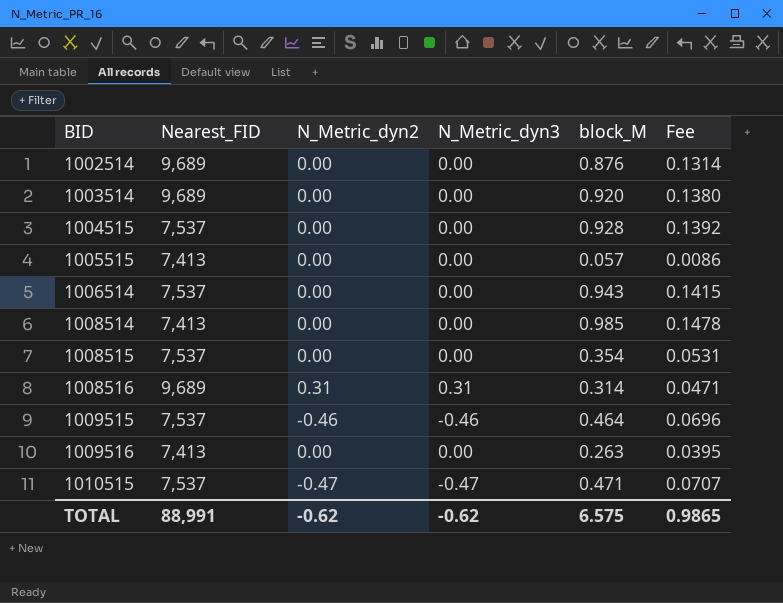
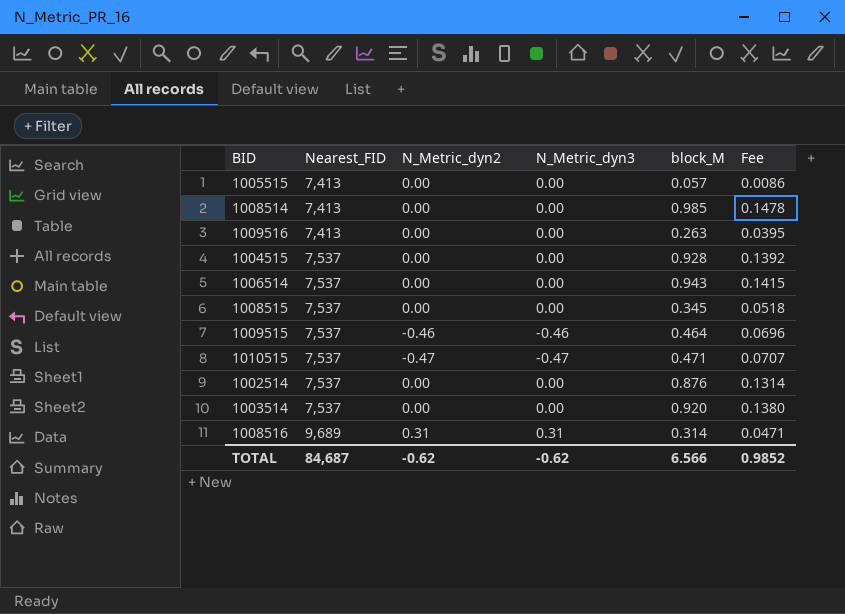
row order: BID ascending -> Nearest_FID ascending
1008515 | block_M: 0.354 -> 0.345
1008515 | Fee: 0.0531 -> 0.0518
1002514 | Nearest_FID: 9,689 -> 7,537
1003514 | Nearest_FID: 9,689 -> 7,537
TOTAL | Nearest_FID: 88,991 -> 84,687
TOTAL | block_M: 6.575 -> 6.566
TOTAL | Fee: 0.9865 -> 0.9852

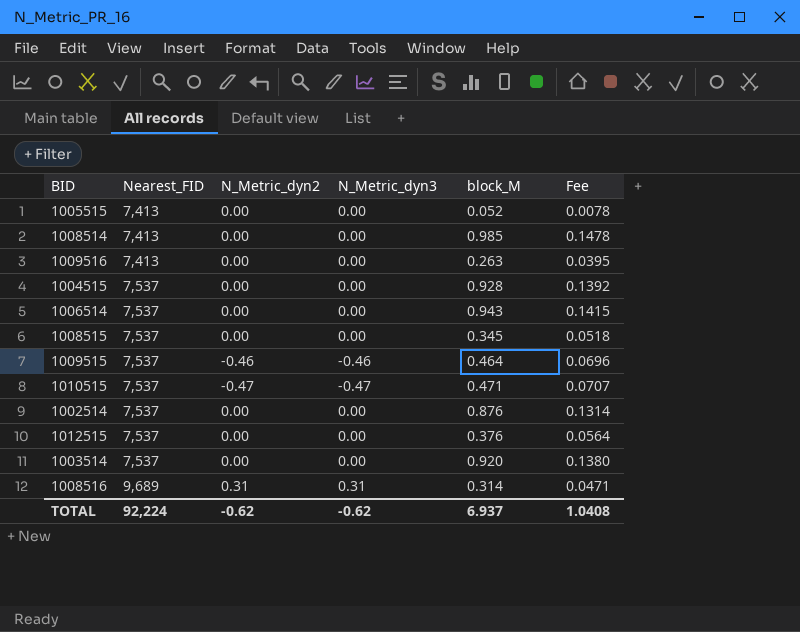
1005515 | block_M: 0.057 -> 0.052
1005515 | Fee: 0.0086 -> 0.0078
row 1012515: none -> 7,537 | 0.00 | 0.00 | 0.376 | 0.0564
TOTAL | Nearest_FID: 84,687 -> 92,224
TOTAL | block_M: 6.566 -> 6.937
TOTAL | Fee: 0.9852 -> 1.0408

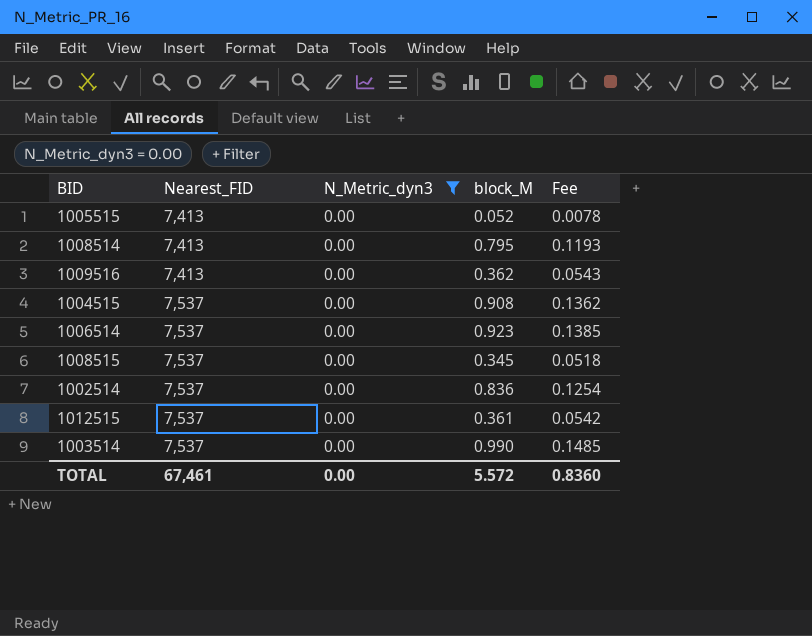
filter: none -> N_Metric_dyn3 = 0.00
column N_Metric_dyn2 | position: 3 -> none
1008514 | block_M: 0.985 -> 0.795
1008514 | Fee: 0.1478 -> 0.1193
1009516 | block_M: 0.263 -> 0.362
1009516 | Fee: 0.0395 -> 0.0543
1004515 | block_M: 0.928 -> 0.908
1004515 | Fee: 0.1392 -> 0.1362
1006514 | block_M: 0.943 -> 0.923
1006514 | Fee: 0.1415 -> 0.1385
1002514 | block_M: 0.876 -> 0.836
1002514 | Fee: 0.1314 -> 0.1254
1012515 | block_M: 0.376 -> 0.361
1012515 | Fee: 0.0564 -> 0.0542
1003514 | block_M: 0.920 -> 0.990
1003514 | Fee: 0.1380 -> 0.1485
TOTAL | Nearest_FID: 92,224 -> 67,461
TOTAL | N_Metric_dyn3: -0.62 -> 0.00
TOTAL | block_M: 6.937 -> 5.572
TOTAL | Fee: 1.0408 -> 0.8360

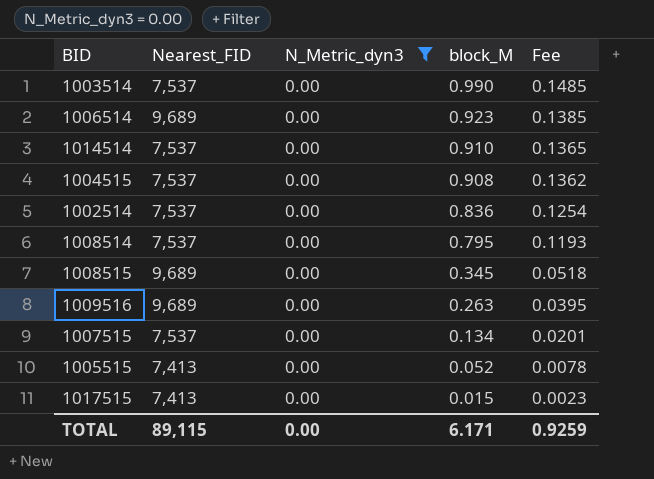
row order: Nearest_FID ascending -> block_M descending
row 1012515: 7,537 | 0.00 | 0.361 | 0.0542 -> none
1006514 | Nearest_FID: 7,537 -> 9,689
row 1014514: none -> 7,537 | 0.00 | 0.910 | 0.1365
1008514 | Nearest_FID: 7,413 -> 7,537
1008515 | Nearest_FID: 7,537 -> 9,689
1009516 | Nearest_FID: 7,413 -> 9,689
1009516 | block_M: 0.362 -> 0.263
1009516 | Fee: 0.0543 -> 0.0395
row 1007515: none -> 7,537 | 0.00 | 0.134 | 0.0201
row 1017515: none -> 7,413 | 0.00 | 0.015 | 0.0023
TOTAL | Nearest_FID: 67,461 -> 89,115
TOTAL | block_M: 5.572 -> 6.171
TOTAL | Fee: 0.8360 -> 0.9259

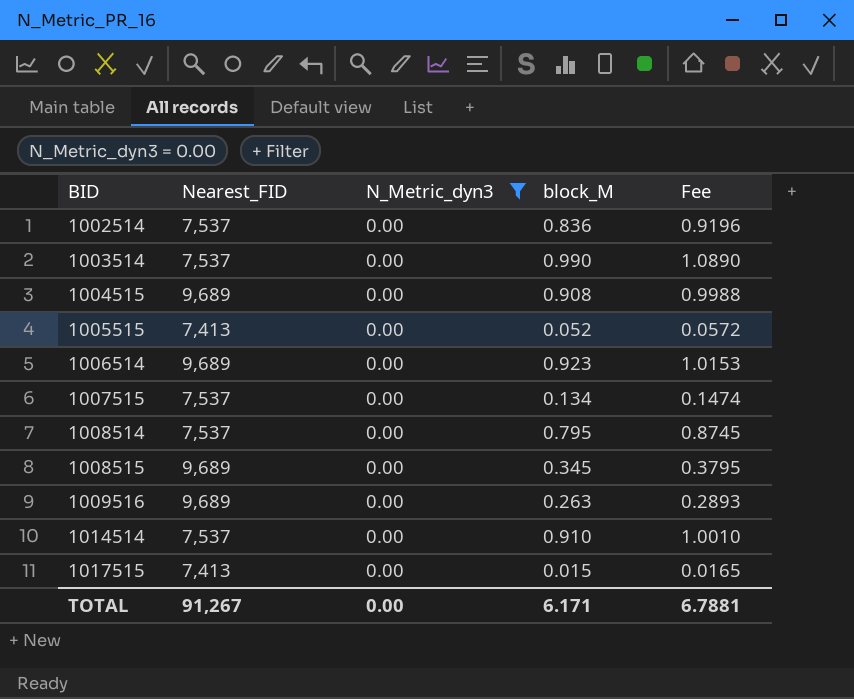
row order: block_M descending -> BID ascending
column Fee | formula: [block_M] * 0.15 -> [block_M] * 1.1
1004515 | Nearest_FID: 7,537 -> 9,689
TOTAL | Nearest_FID: 89,115 -> 91,267
TOTAL | Fee: 0.9259 -> 6.7881

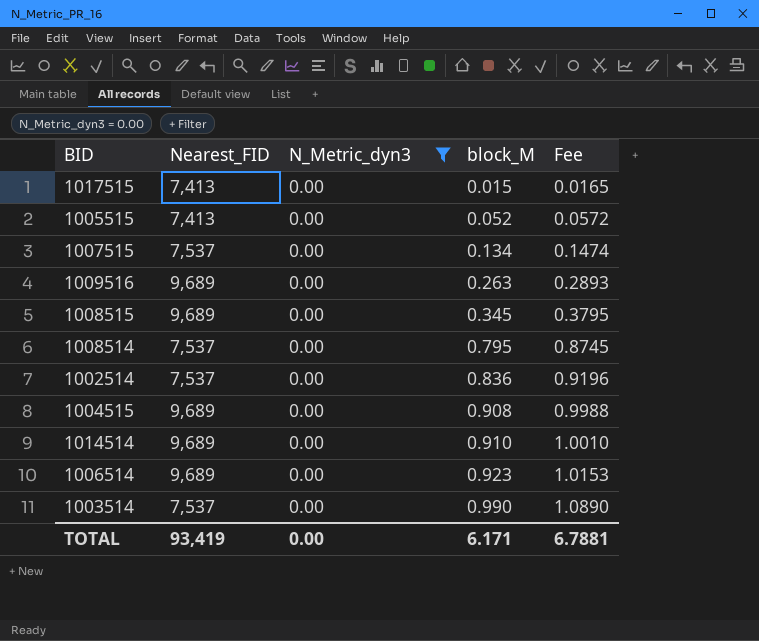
row order: BID ascending -> block_M ascending
1014514 | Nearest_FID: 7,537 -> 9,689
TOTAL | Nearest_FID: 91,267 -> 93,419

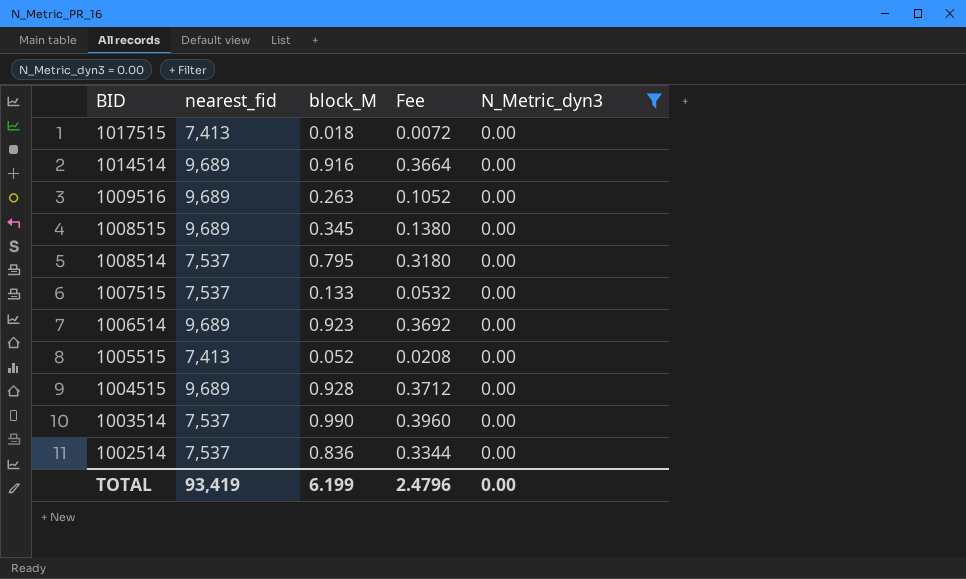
row order: block_M ascending -> BID descending
column name: Nearest_FID -> nearest_fid
column Fee | formula: [block_M] * 1.1 -> [block_M] * 0.4
column N_Metric_dyn3 | position: 3 -> 5
1017515 | block_M: 0.015 -> 0.018
1014514 | block_M: 0.910 -> 0.916
1007515 | block_M: 0.134 -> 0.133
1004515 | block_M: 0.908 -> 0.928
TOTAL | block_M: 6.171 -> 6.199
TOTAL | Fee: 6.7881 -> 2.4796

